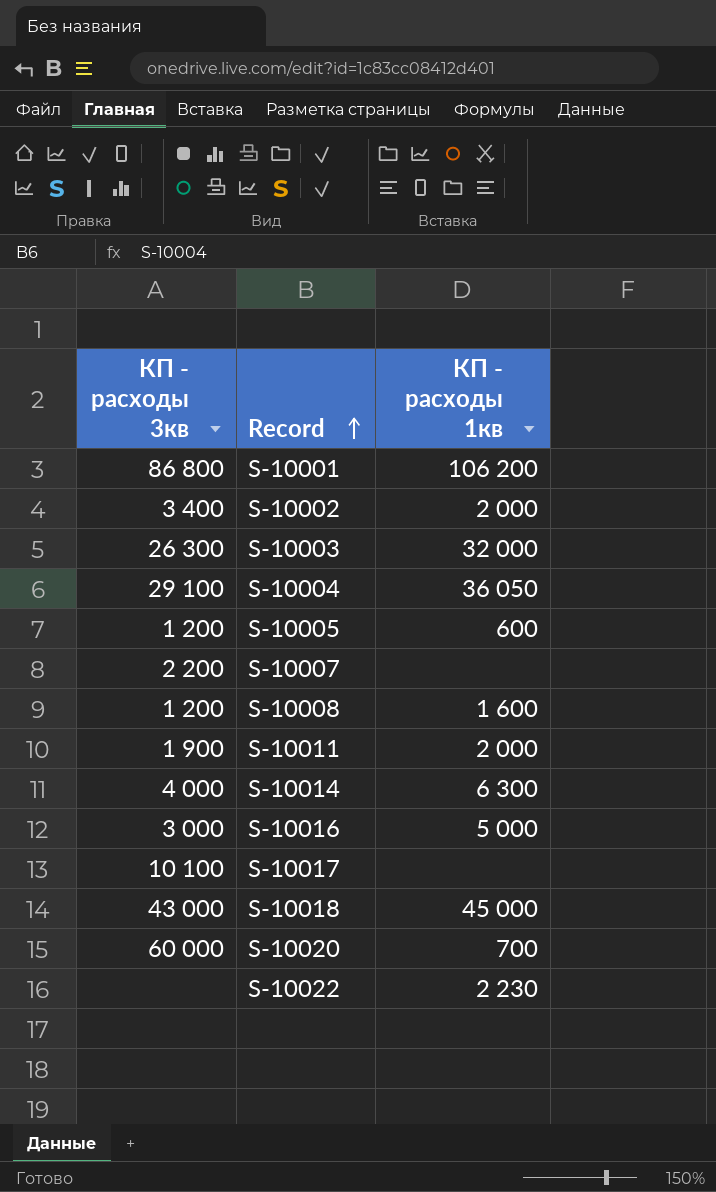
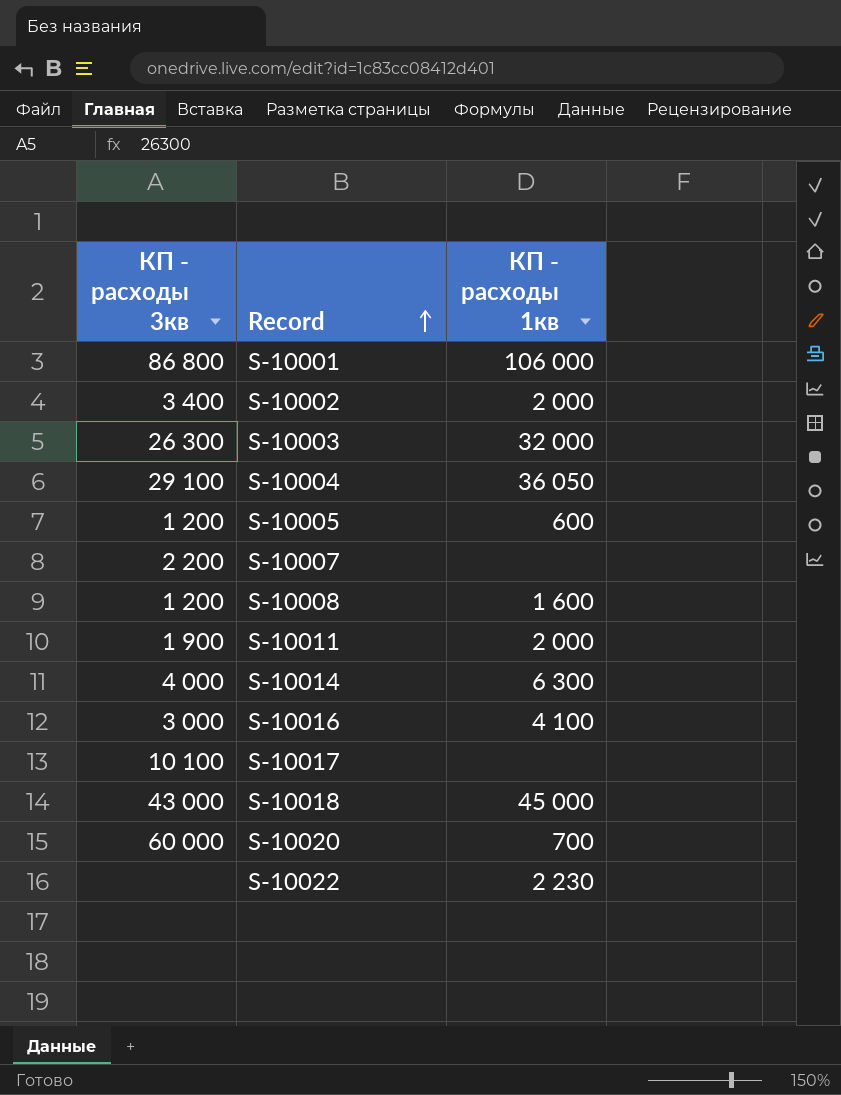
S-10001 | КП - расходы 1кв: 106 200 -> 106 000
S-10016 | КП - расходы 1кв: 5 000 -> 4 100

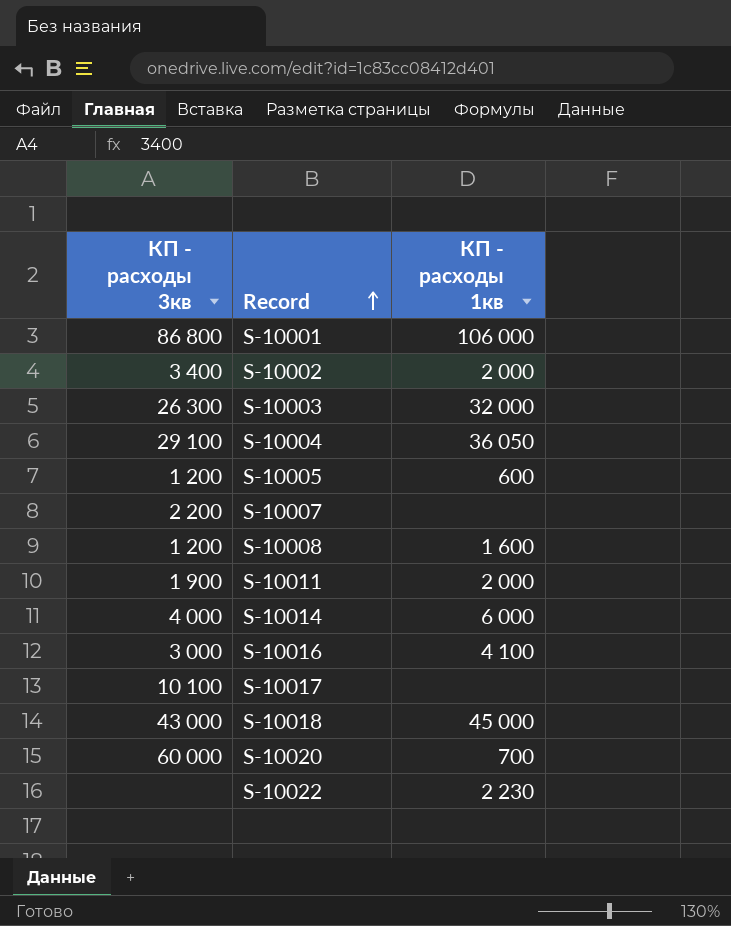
S-10014 | КП - расходы 1кв: 6 300 -> 6 000

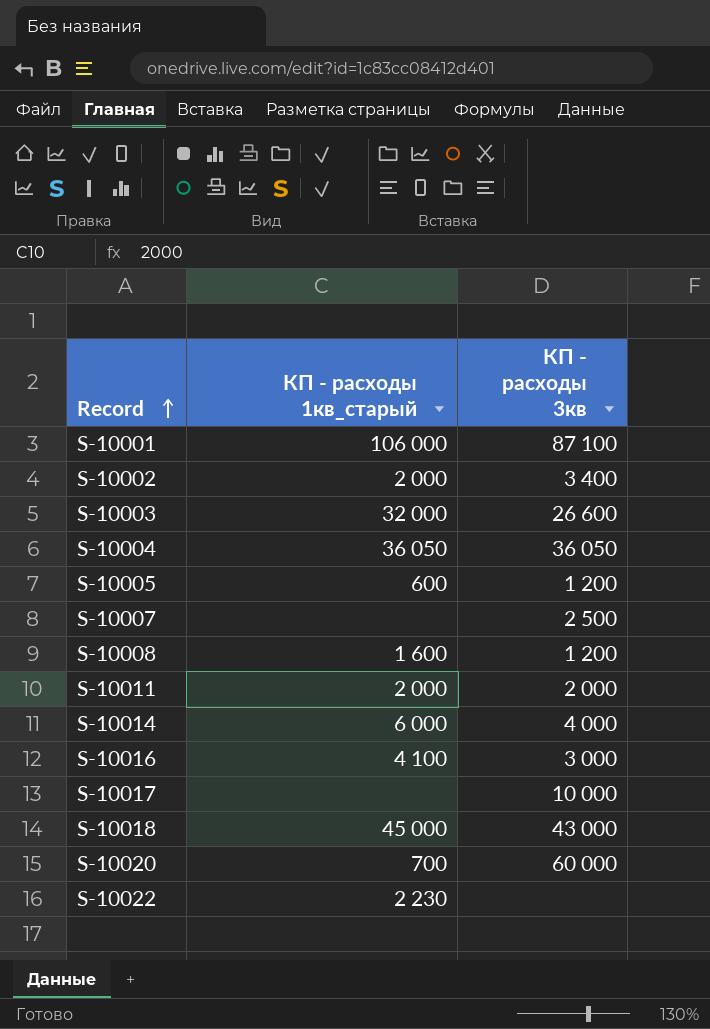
column name: КП - расходы 1кв -> КП - расходы 1кв_старый
column КП - расходы 3кв | position: 1 -> 3
S-10001 | КП - расходы 3кв: 86 800 -> 87 100
S-10003 | КП - расходы 3кв: 26 300 -> 26 600
S-10004 | КП - расходы 3кв: 29 100 -> 36 050
S-10007 | КП - расходы 3кв: 2 200 -> 2 500
S-10011 | КП - расходы 3кв: 1 900 -> 2 000
S-10017 | КП - расходы 3кв: 10 100 -> 10 000

